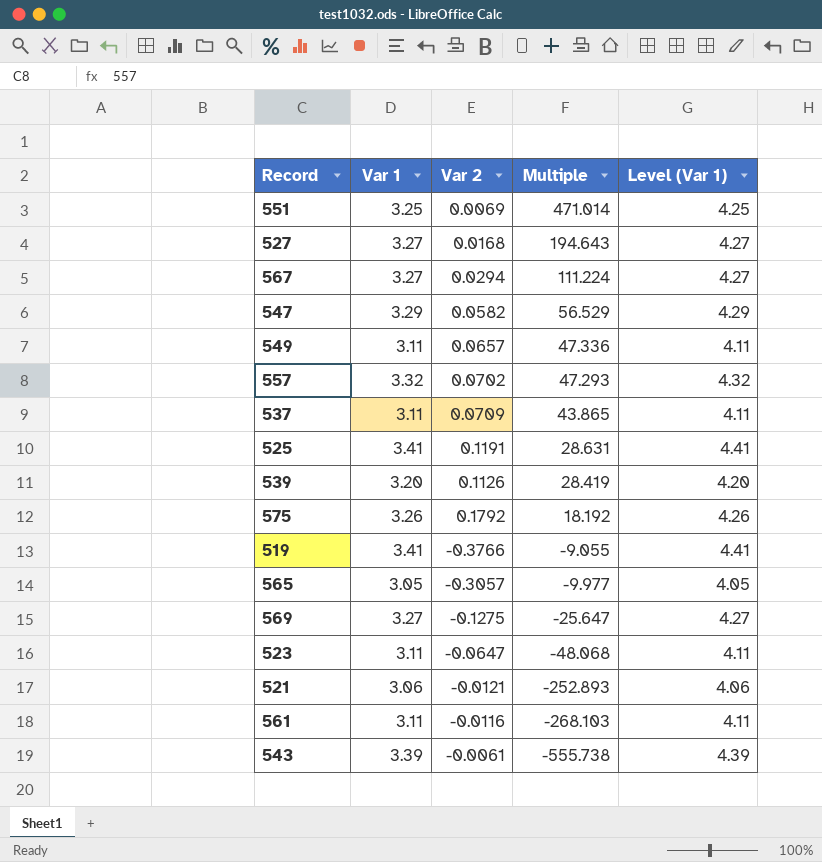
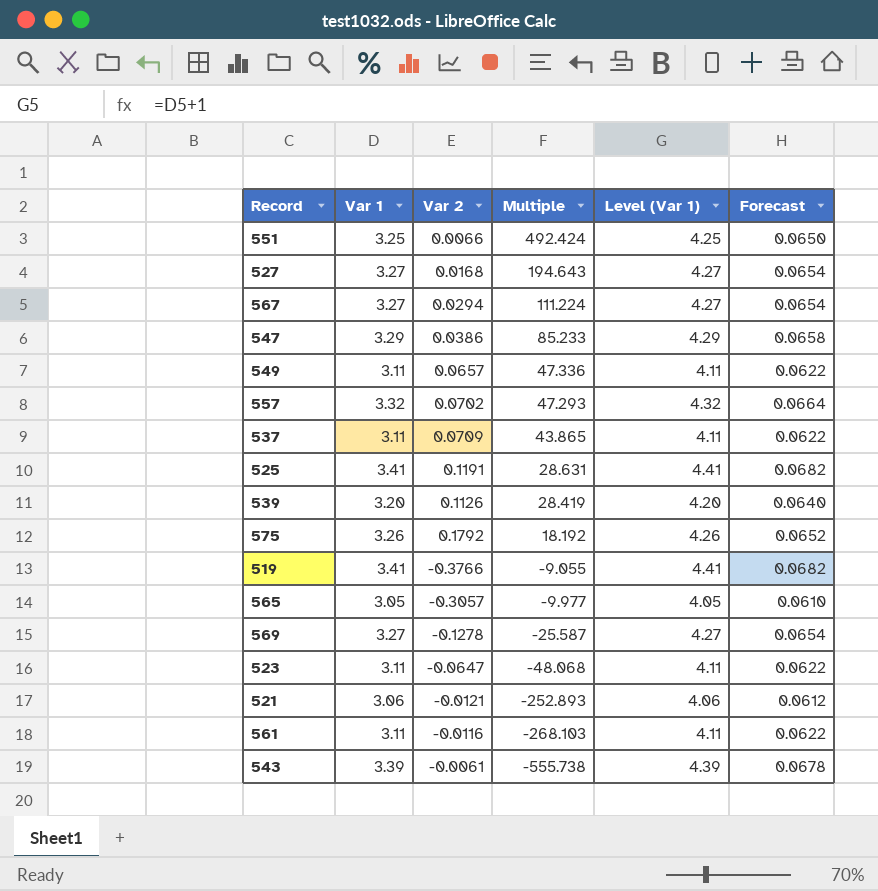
column Forecast | formula: none -> [Var 1] * 0.02
551 | Var 2: 0.0069 -> 0.0066
551 | Multiple: 471.014 -> 492.424
547 | Var 2: 0.0582 -> 0.0386
547 | Multiple: 56.529 -> 85.233
569 | Var 2: -0.1275 -> -0.1278
569 | Multiple: -25.647 -> -25.587

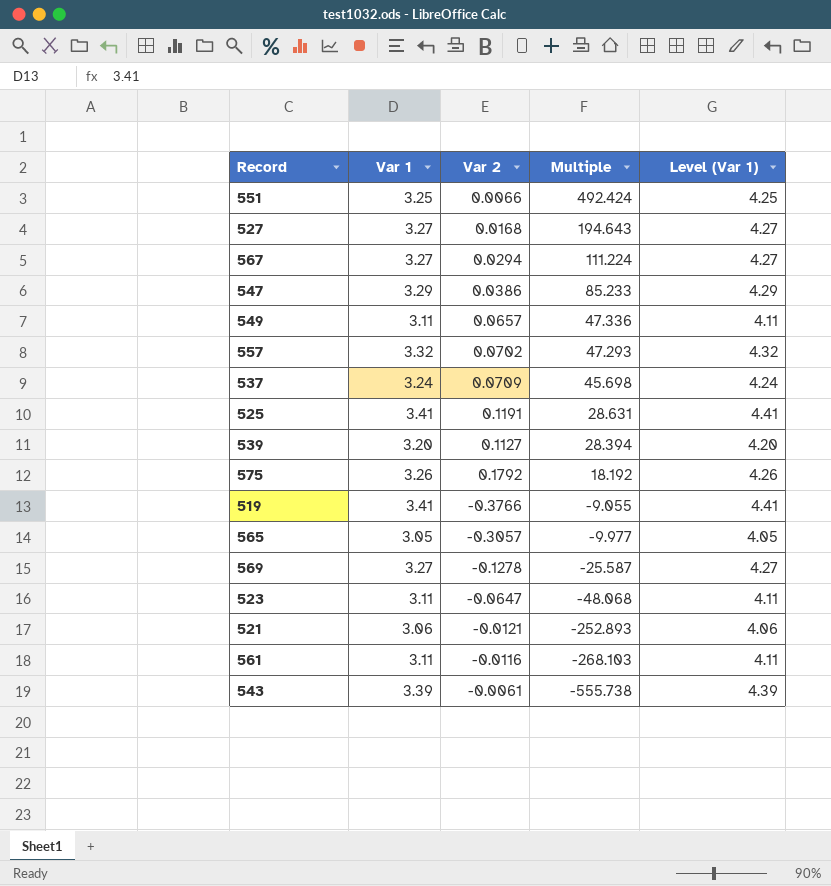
column Forecast | formula: [Var 1] * 0.02 -> none
537 | Var 1: 3.11 -> 3.24
537 | Multiple: 43.865 -> 45.698
537 | Level (Var 1): 4.11 -> 4.24
539 | Var 2: 0.1126 -> 0.1127
539 | Multiple: 28.419 -> 28.394

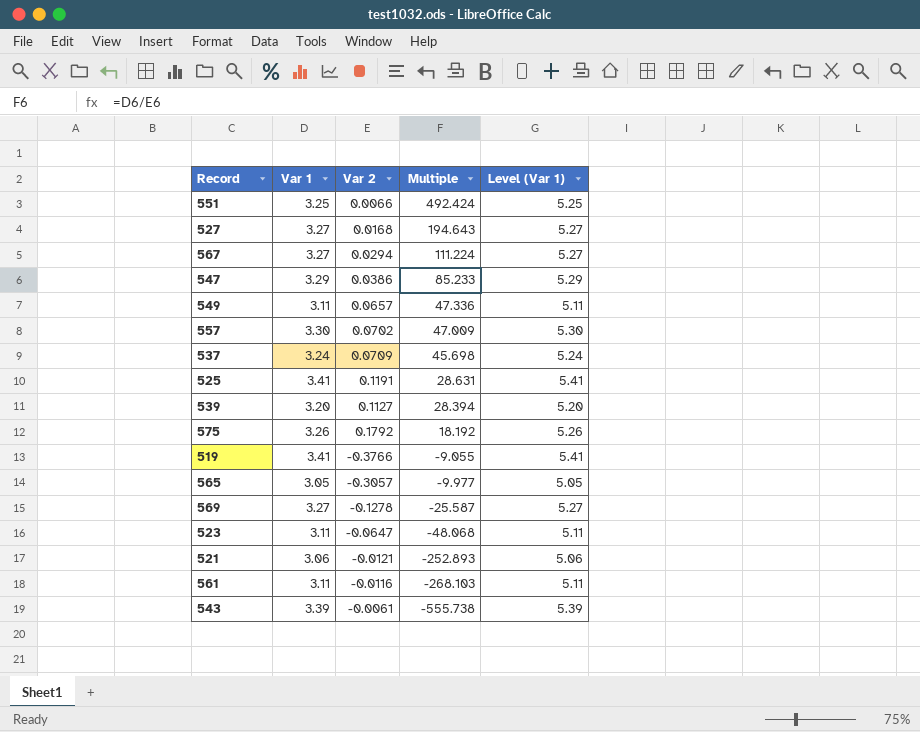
column Level (Var 1) | formula: [Var 1] + 1 -> [Var 1] + 2
557 | Var 1: 3.32 -> 3.30
557 | Multiple: 47.293 -> 47.009

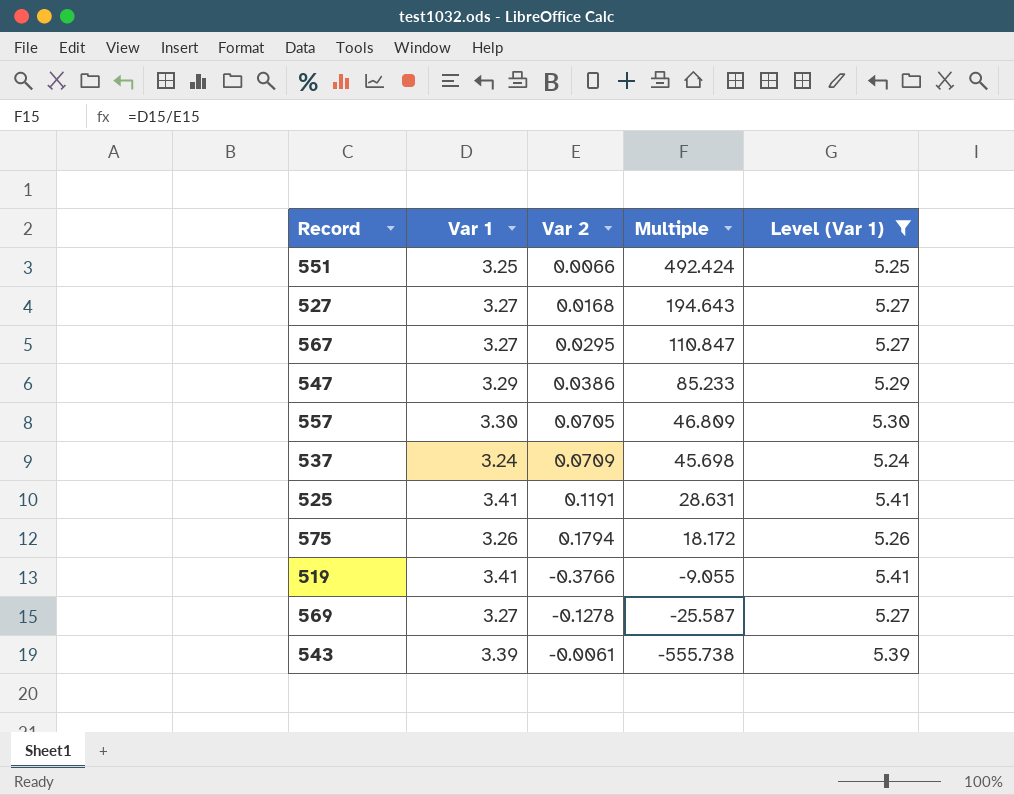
filter: none -> Level (Var 1) >= 5.24
567 | Var 2: 0.0294 -> 0.0295
567 | Multiple: 111.224 -> 110.847
557 | Var 2: 0.0702 -> 0.0705
557 | Multiple: 47.009 -> 46.809
575 | Var 2: 0.1792 -> 0.1794
575 | Multiple: 18.192 -> 18.172

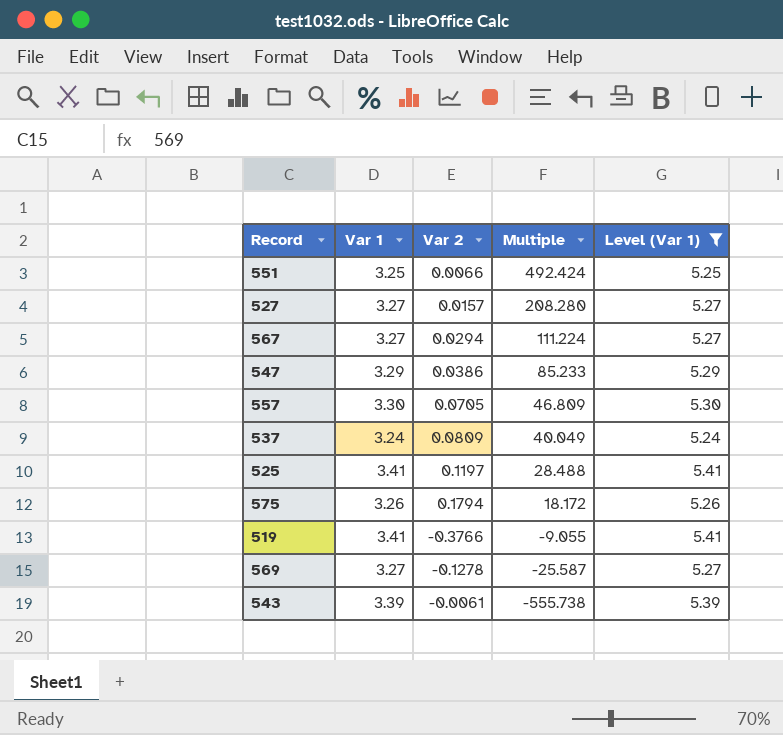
527 | Var 2: 0.0168 -> 0.0157
527 | Multiple: 194.643 -> 208.280
567 | Var 2: 0.0295 -> 0.0294
567 | Multiple: 110.847 -> 111.224
537 | Var 2: 0.0709 -> 0.0809
537 | Multiple: 45.698 -> 40.049
525 | Var 2: 0.1191 -> 0.1197
525 | Multiple: 28.631 -> 28.488

